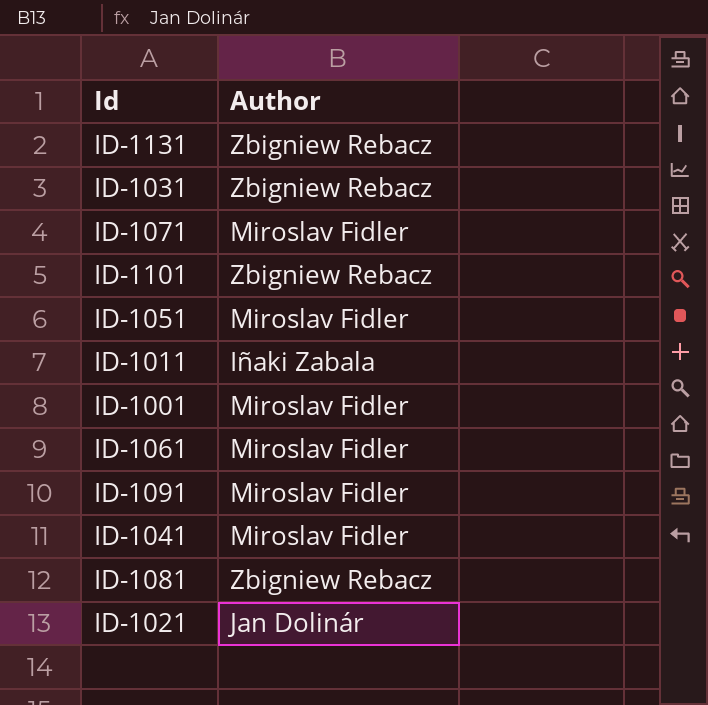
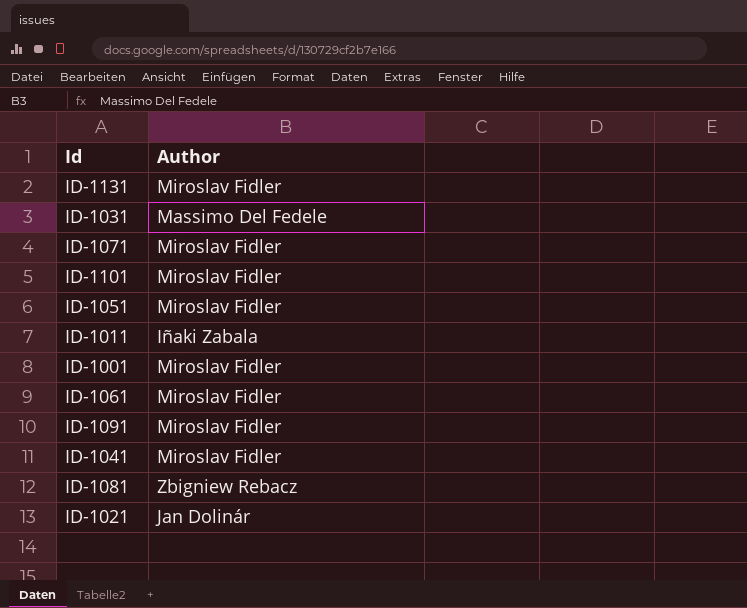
ID-1131 | Author: Zbigniew Rebacz -> Miroslav Fidler
ID-1031 | Author: Zbigniew Rebacz -> Massimo Del Fedele
ID-1101 | Author: Zbigniew Rebacz -> Miroslav Fidler

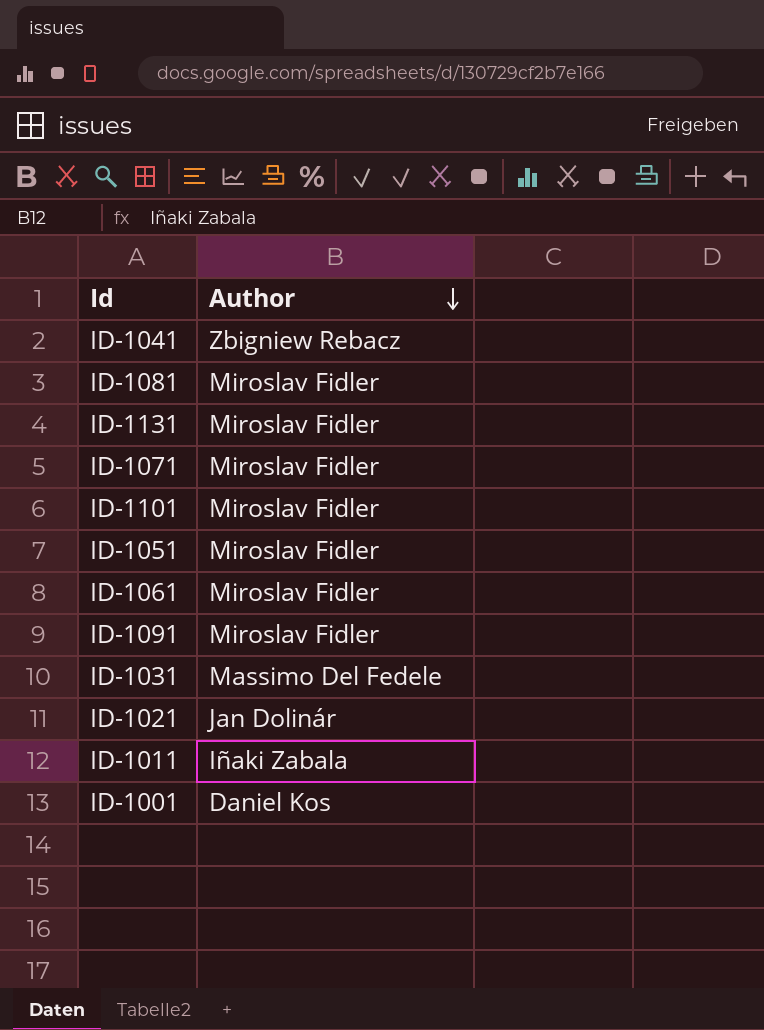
row order: none -> Author descending
ID-1041 | Author: Miroslav Fidler -> Zbigniew Rebacz
ID-1081 | Author: Zbigniew Rebacz -> Miroslav Fidler
ID-1001 | Author: Miroslav Fidler -> Daniel Kos

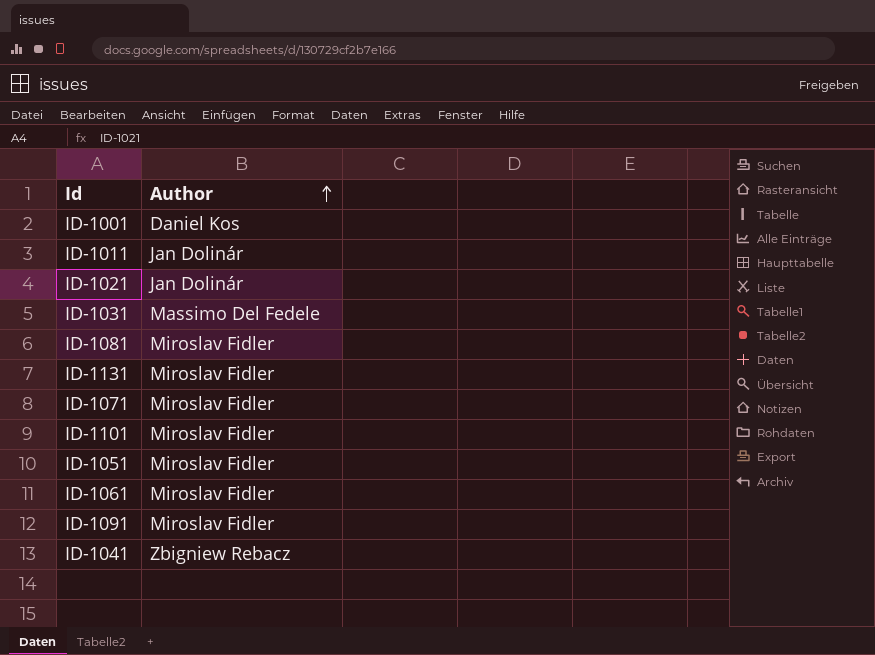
row order: Author descending -> Author ascending
ID-1011 | Author: Iñaki Zabala -> Jan Dolinár

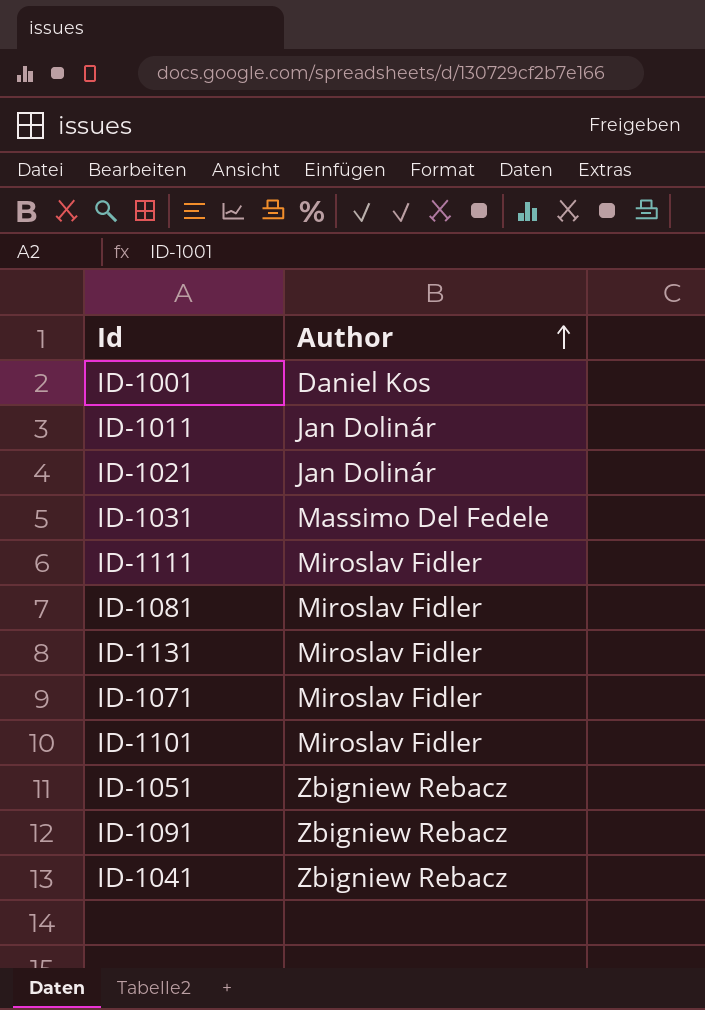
row ID-1061: Miroslav Fidler -> none
row ID-1111: none -> Miroslav Fidler
ID-1051 | Author: Miroslav Fidler -> Zbigniew Rebacz
ID-1091 | Author: Miroslav Fidler -> Zbigniew Rebacz

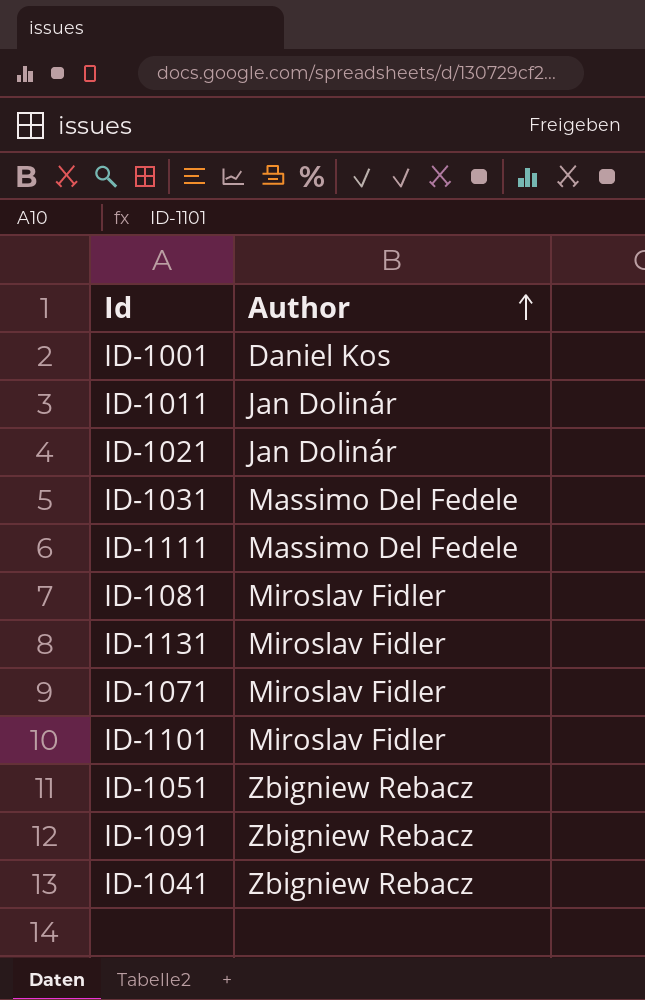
ID-1111 | Author: Miroslav Fidler -> Massimo Del Fedele

